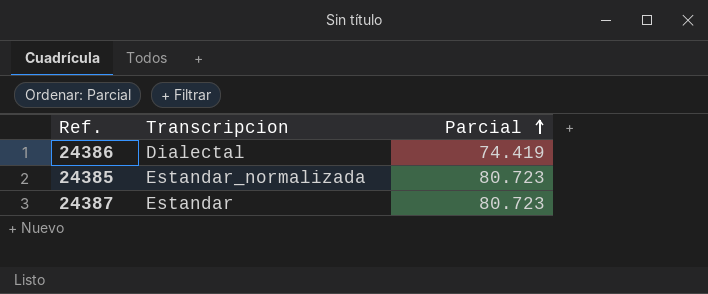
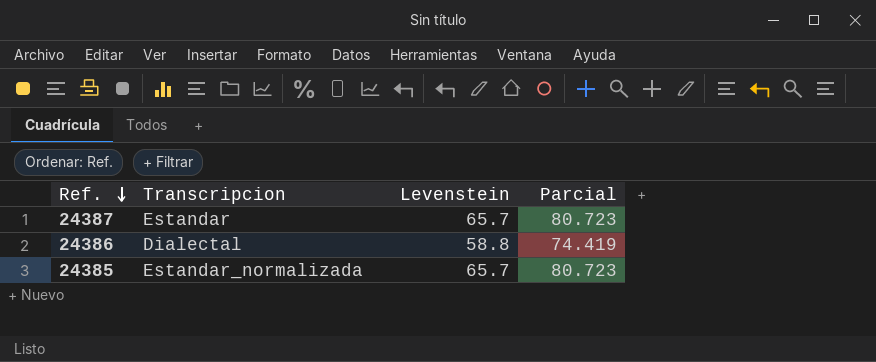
row order: Parcial ascending -> Ref. descending
column Levenstein | position: none -> 3

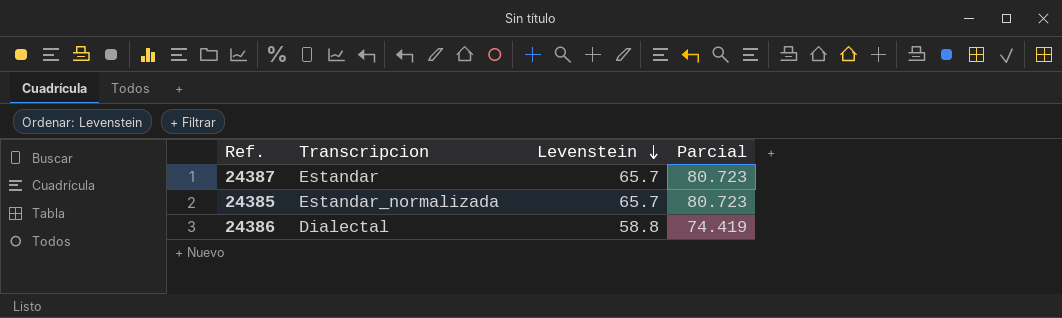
row order: Ref. descending -> Levenstein descending

